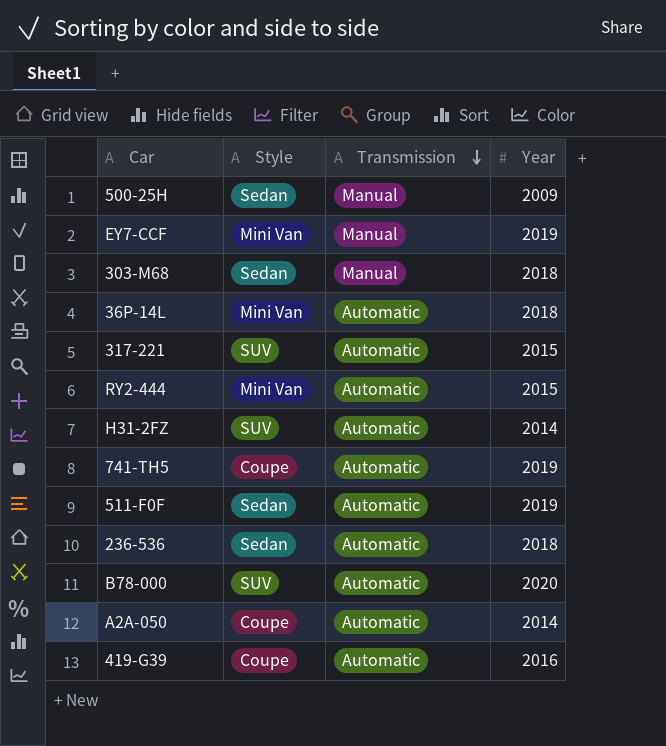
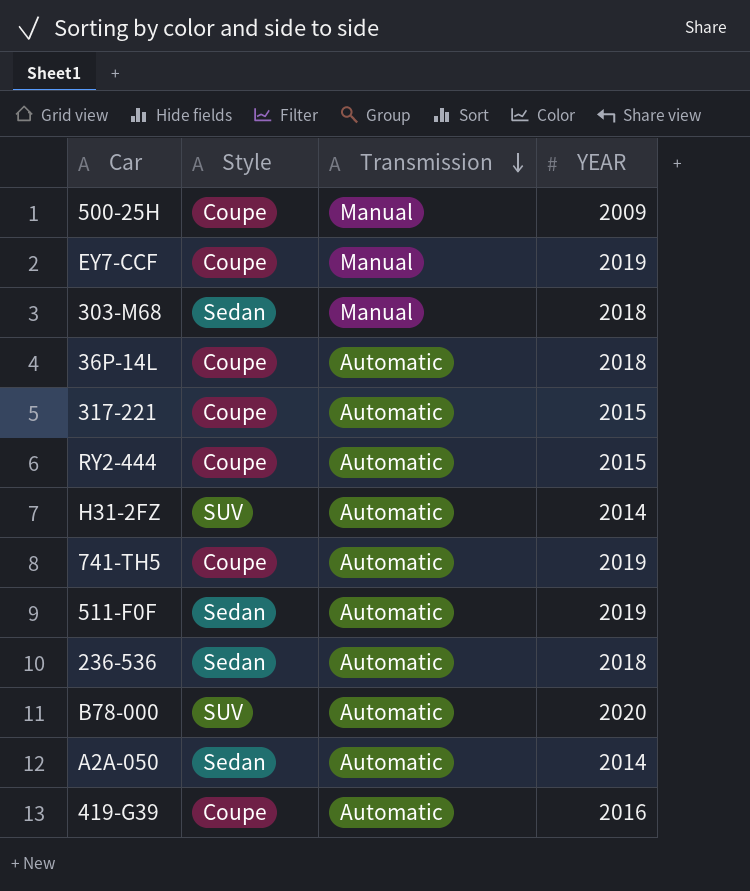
column name: Year -> YEAR
500-25H | Style: Sedan -> Coupe
EY7-CCF | Style: Mini Van -> Coupe
36P-14L | Style: Mini Van -> Coupe
317-221 | Style: SUV -> Coupe
RY2-444 | Style: Mini Van -> Coupe
A2A-050 | Style: Coupe -> Sedan

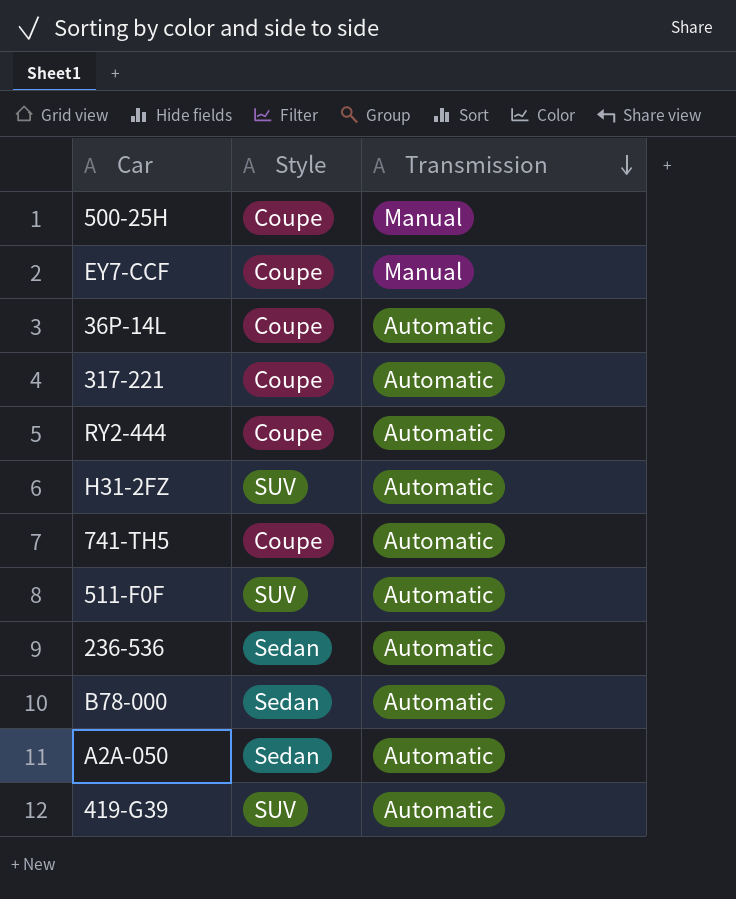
column YEAR | position: 4 -> none
row 303-M68: Sedan | Manual | 2018 -> none
511-F0F | Style: Sedan -> SUV
B78-000 | Style: SUV -> Sedan
419-G39 | Style: Coupe -> SUV

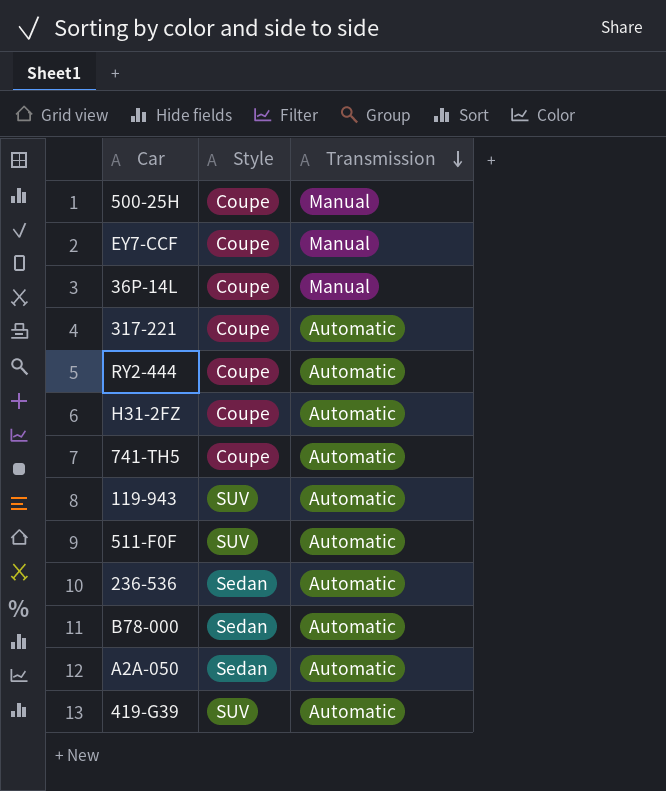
36P-14L | Transmission: Automatic -> Manual
H31-2FZ | Style: SUV -> Coupe
row 119-943: none -> SUV | Automatic

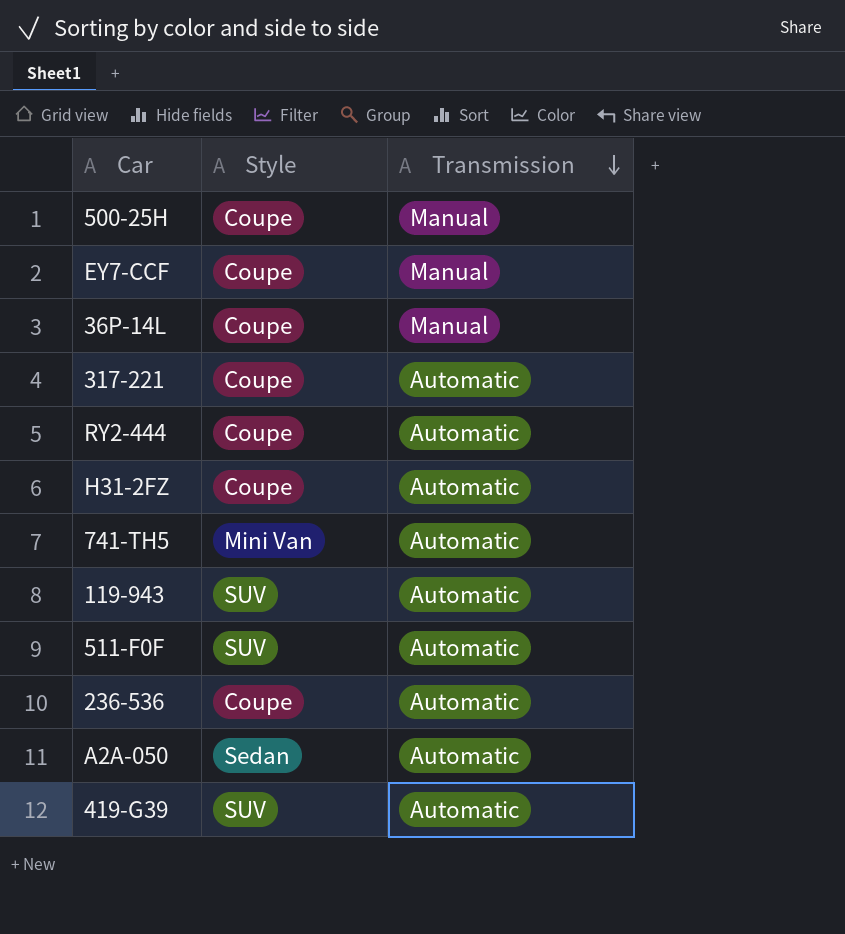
row B78-000: Sedan | Automatic -> none
741-TH5 | Style: Coupe -> Mini Van
236-536 | Style: Sedan -> Coupe

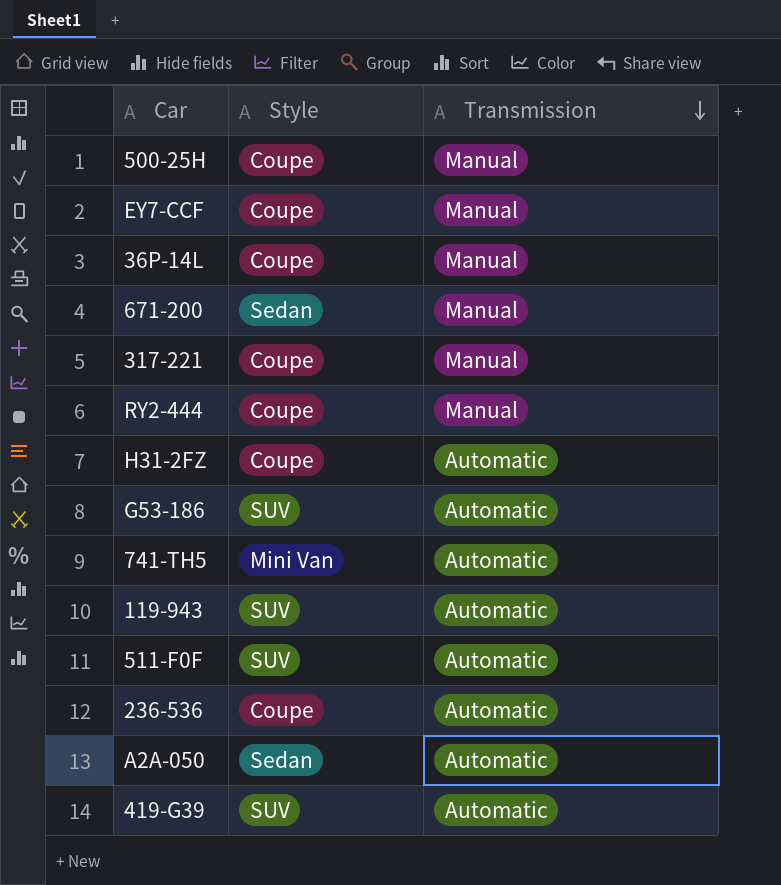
row 671-200: none -> Sedan | Manual
317-221 | Transmission: Automatic -> Manual
RY2-444 | Transmission: Automatic -> Manual
row G53-186: none -> SUV | Automatic

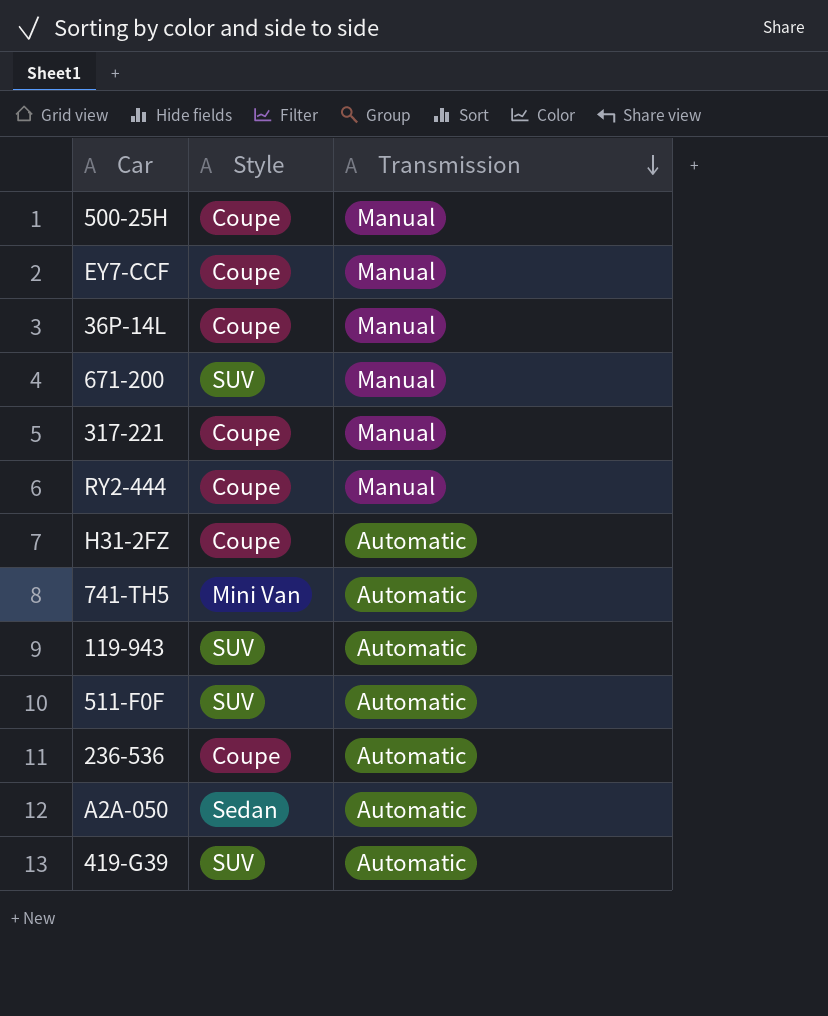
row G53-186: SUV | Automatic -> none
671-200 | Style: Sedan -> SUV

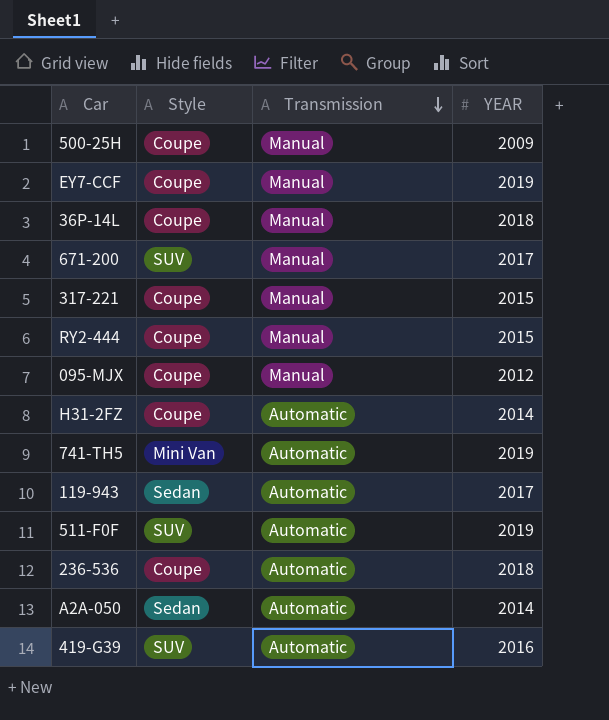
column YEAR | position: none -> 4
row 095-MJX: none -> Coupe | Manual | 2012
119-943 | Style: SUV -> Sedan

